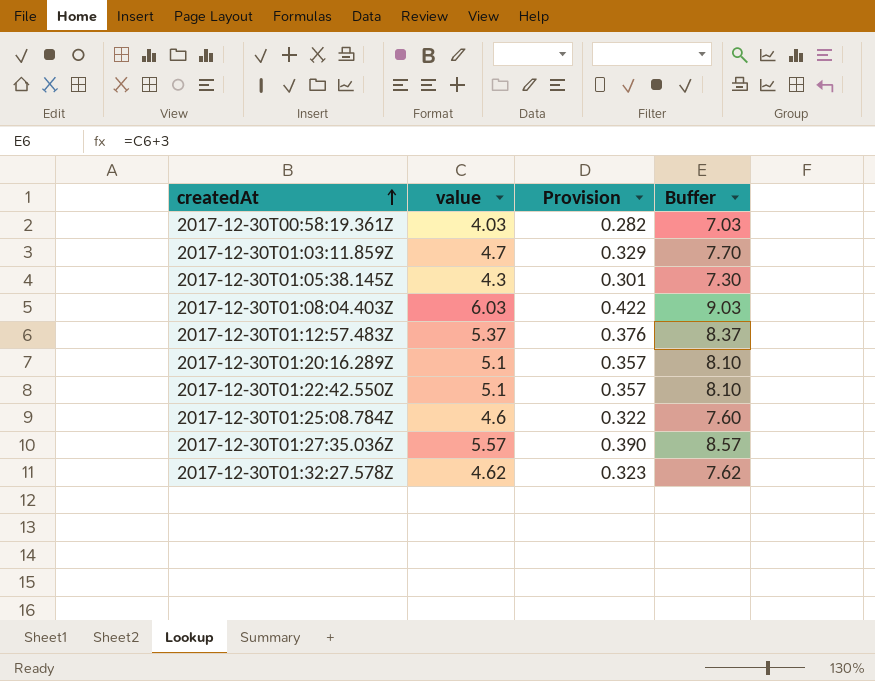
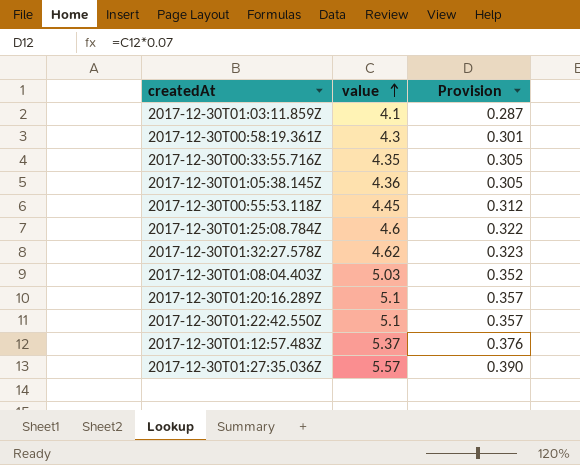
row order: createdAt ascending -> value ascending
column Buffer | formula: [value] + 3 -> none
2017-12-30T01:03:11.859Z | value: 4.7 -> 4.1
2017-12-30T01:03:11.859Z | Provision: 0.329 -> 0.287
2017-12-30T00:58:19.361Z | value: 4.03 -> 4.3
2017-12-30T00:58:19.361Z | Provision: 0.282 -> 0.301
row 2017-12-30T00:33:55.716Z: none -> 4.35 | 0.305
2017-12-30T01:05:38.145Z | value: 4.3 -> 4.36
2017-12-30T01:05:38.145Z | Provision: 0.301 -> 0.305
row 2017-12-30T00:55:53.118Z: none -> 4.45 | 0.312
2017-12-30T01:08:04.403Z | value: 6.03 -> 5.03
2017-12-30T01:08:04.403Z | Provision: 0.422 -> 0.352

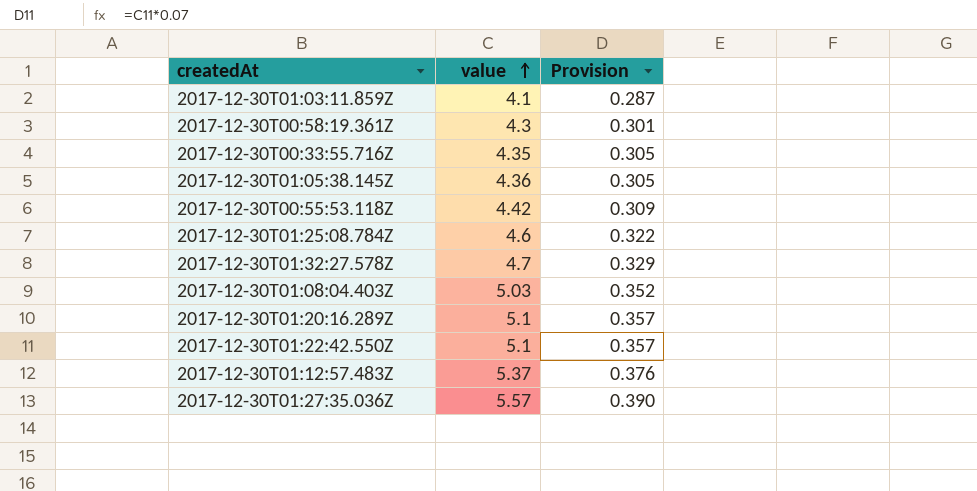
2017-12-30T00:55:53.118Z | value: 4.45 -> 4.42
2017-12-30T00:55:53.118Z | Provision: 0.312 -> 0.309
2017-12-30T01:32:27.578Z | value: 4.62 -> 4.7
2017-12-30T01:32:27.578Z | Provision: 0.323 -> 0.329

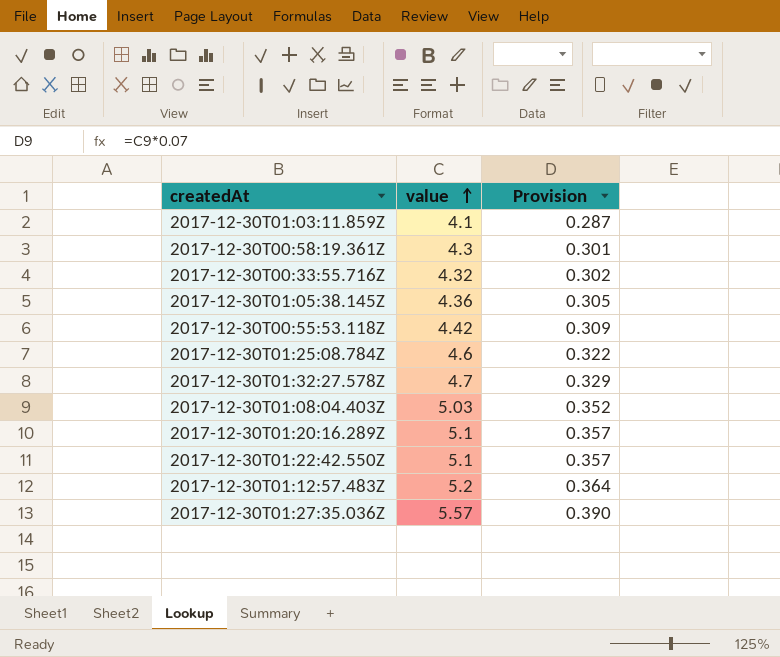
2017-12-30T00:33:55.716Z | value: 4.35 -> 4.32
2017-12-30T00:33:55.716Z | Provision: 0.305 -> 0.302
2017-12-30T01:12:57.483Z | value: 5.37 -> 5.2
2017-12-30T01:12:57.483Z | Provision: 0.376 -> 0.364

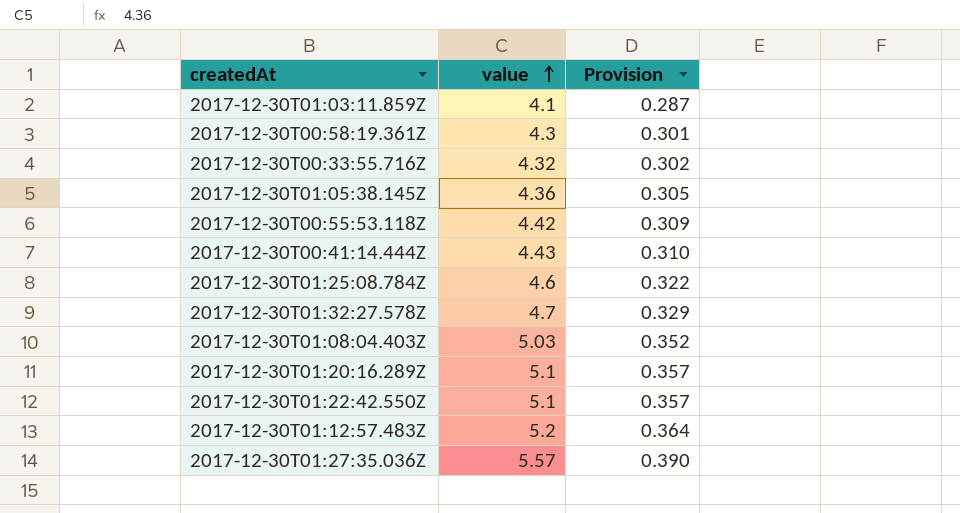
row 2017-12-30T00:41:14.444Z: none -> 4.43 | 0.310

